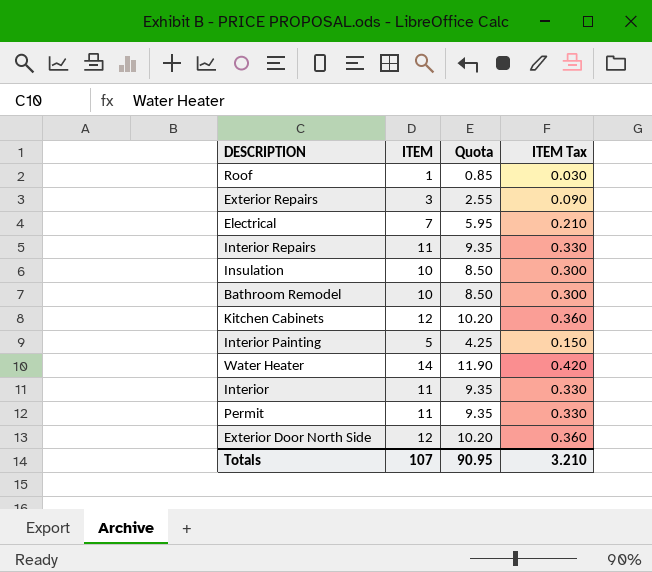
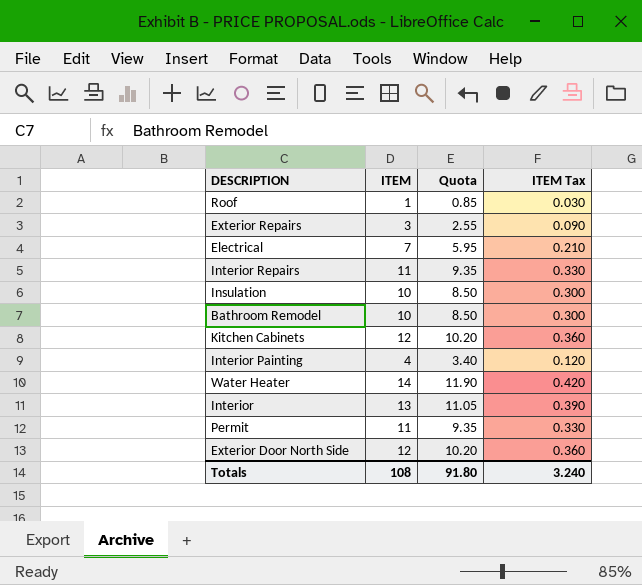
Interior Painting | ITEM: 5 -> 4
Interior Painting | Quota: 4.25 -> 3.40
Interior Painting | ITEM Tax: 0.150 -> 0.120
Interior | ITEM: 11 -> 13
Interior | Quota: 9.35 -> 11.05
Interior | ITEM Tax: 0.330 -> 0.390
Totals | ITEM: 107 -> 108
Totals | Quota: 90.95 -> 91.80
Totals | ITEM Tax: 3.210 -> 3.240

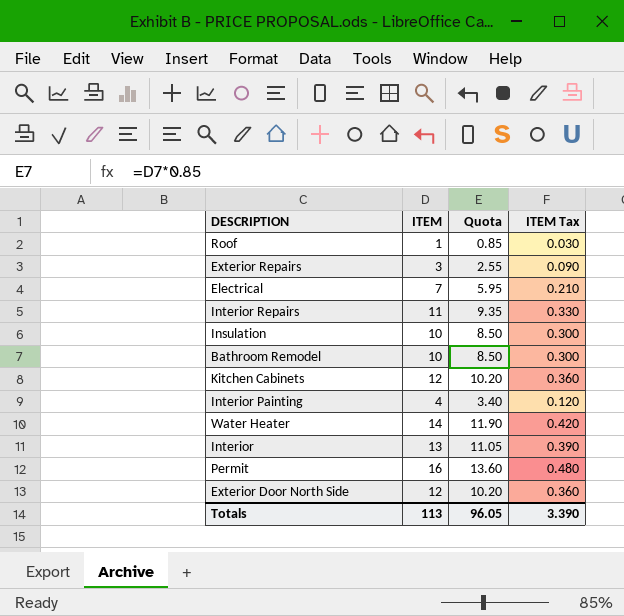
Permit | ITEM: 11 -> 16
Permit | Quota: 9.35 -> 13.60
Permit | ITEM Tax: 0.330 -> 0.480
Totals | ITEM: 108 -> 113
Totals | Quota: 91.80 -> 96.05
Totals | ITEM Tax: 3.240 -> 3.390

